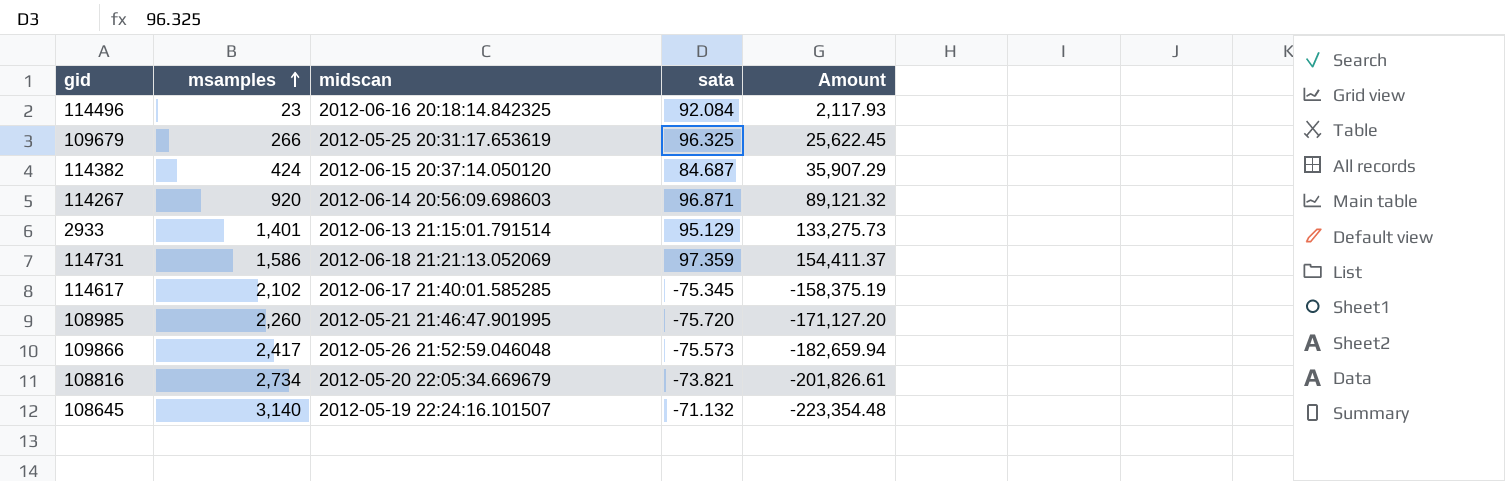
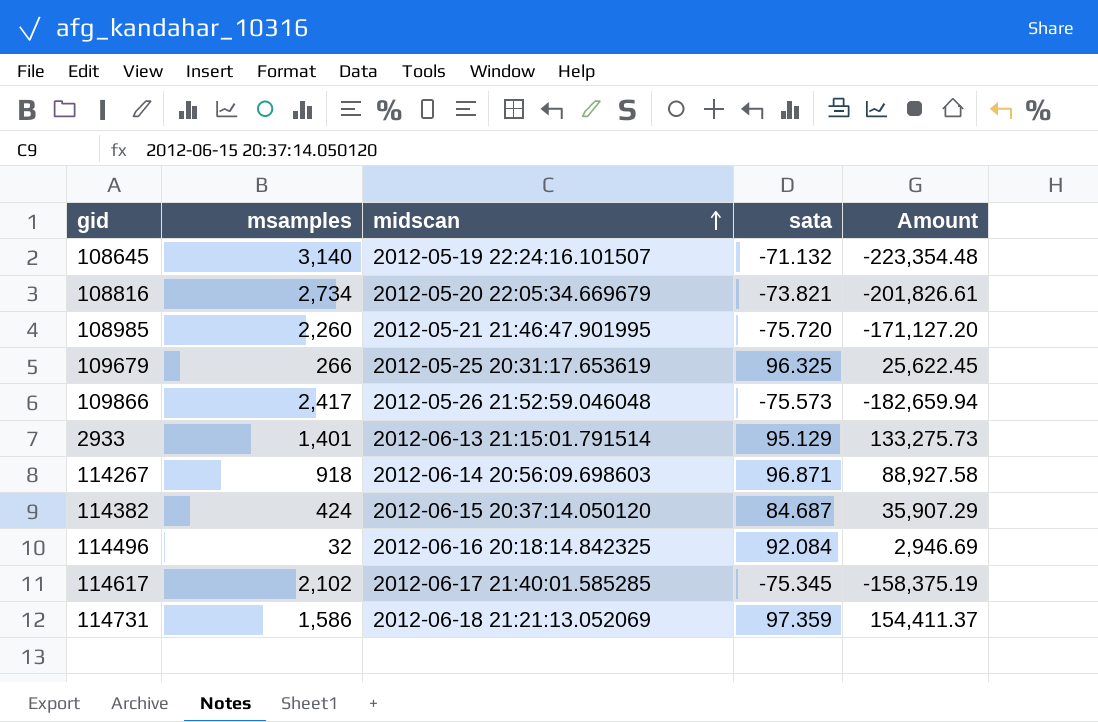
row order: msamples ascending -> midscan ascending
114267 | msamples: 920 -> 918
114267 | Amount: 89,121.32 -> 88,927.58
114496 | msamples: 23 -> 32
114496 | Amount: 2,117.93 -> 2,946.69

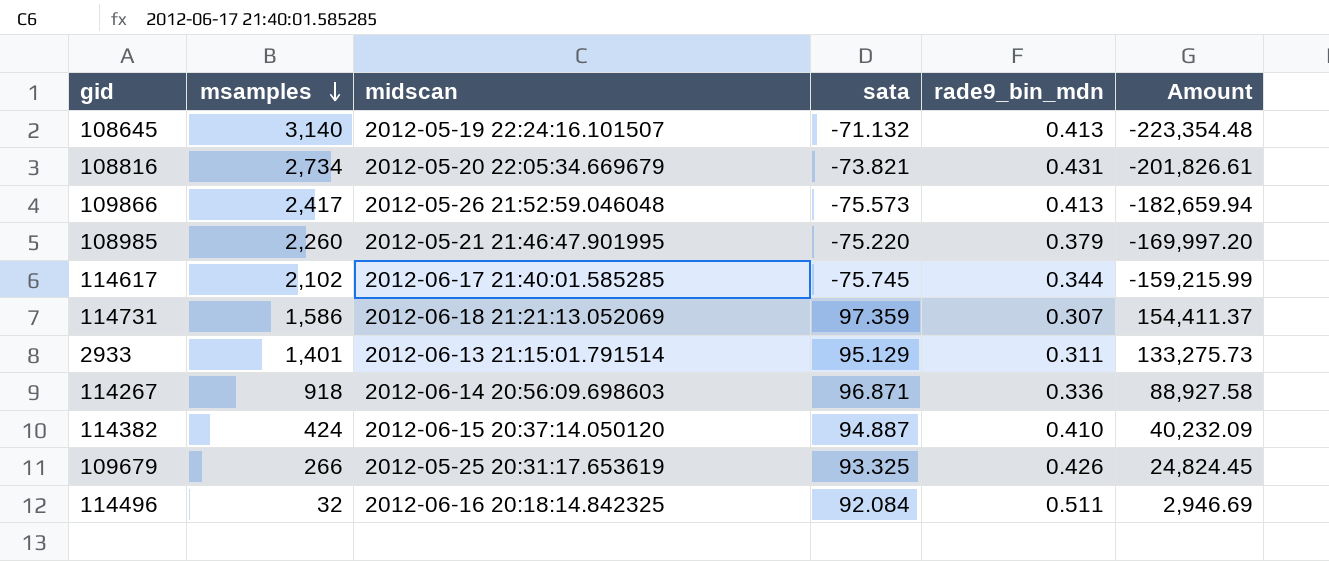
row order: midscan ascending -> msamples descending
column rade9_bin_mdn | position: none -> 5
108985 | sata: -75.720 -> -75.220
108985 | Amount: -171,127.20 -> -169,997.20
114617 | sata: -75.345 -> -75.745
114617 | Amount: -158,375.19 -> -159,215.99
114382 | sata: 84.687 -> 94.887
114382 | Amount: 35,907.29 -> 40,232.09
109679 | sata: 96.325 -> 93.325
109679 | Amount: 25,622.45 -> 24,824.45

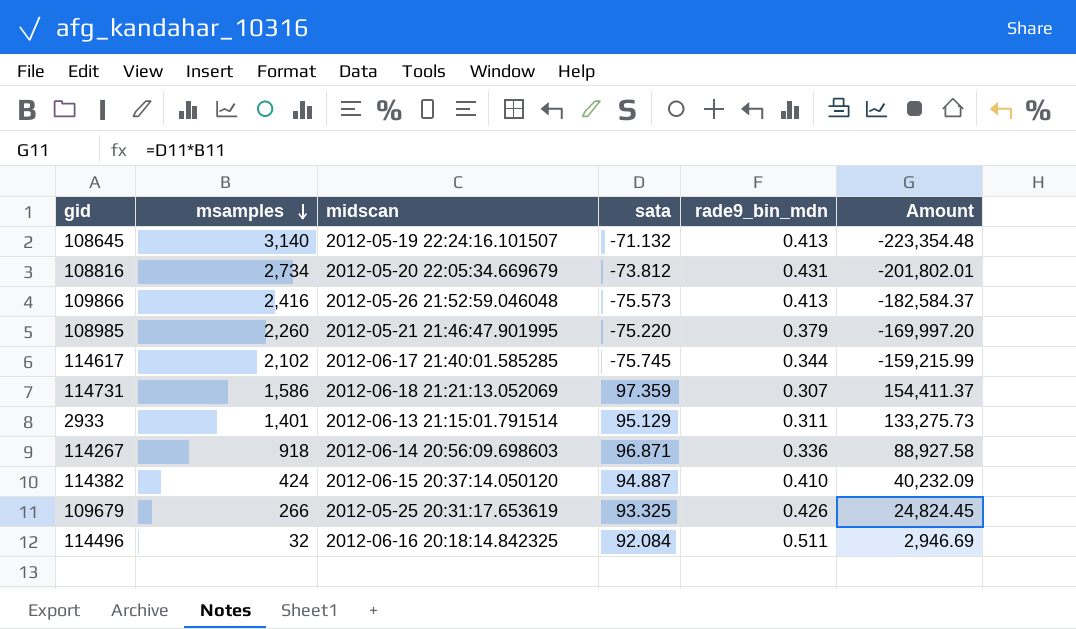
108816 | sata: -73.821 -> -73.812
108816 | Amount: -201,826.61 -> -201,802.01
109866 | msamples: 2,417 -> 2,416
109866 | Amount: -182,659.94 -> -182,584.37

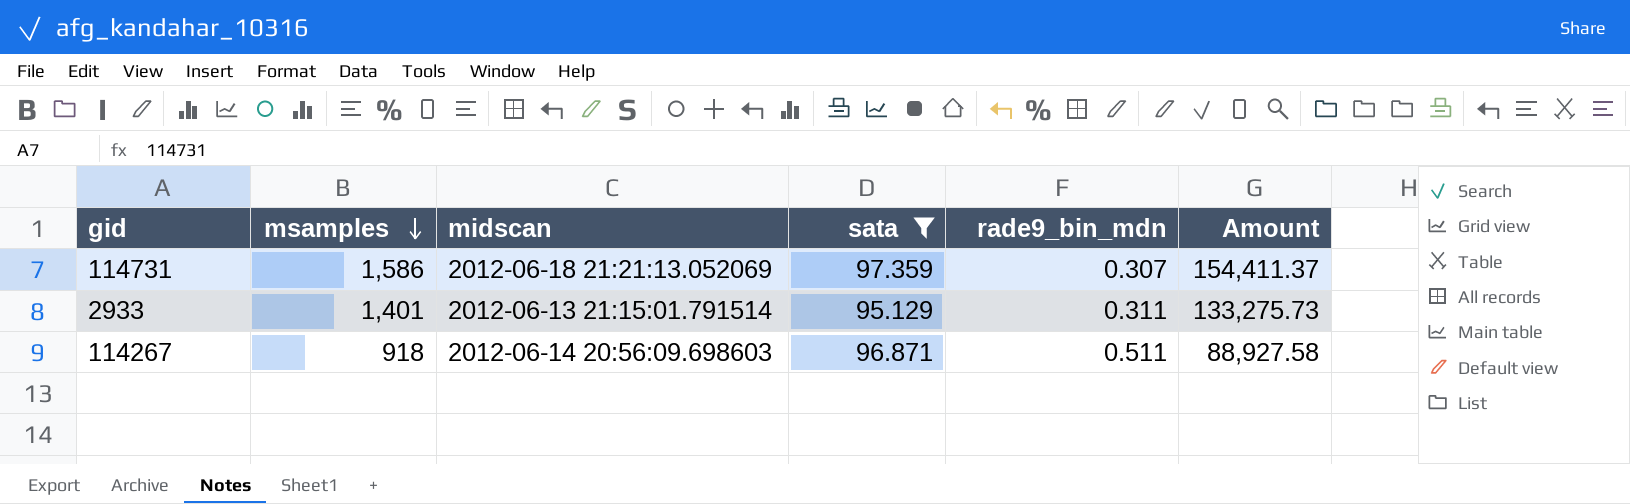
filter: none -> sata >= 95.129
114267 | rade9_bin_mdn: 0.336 -> 0.511

